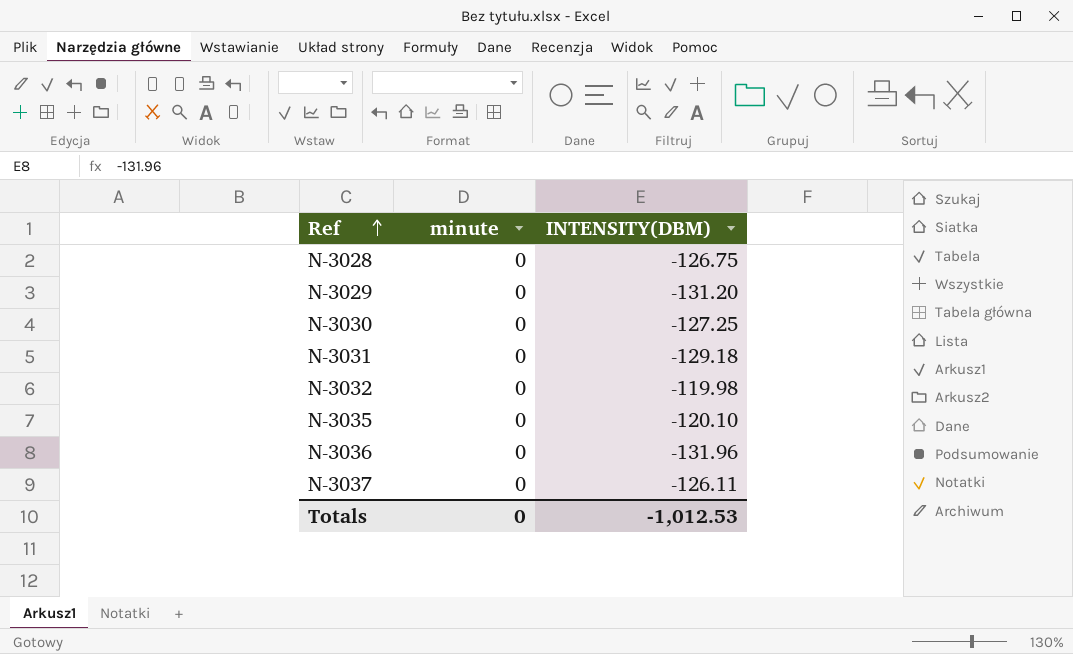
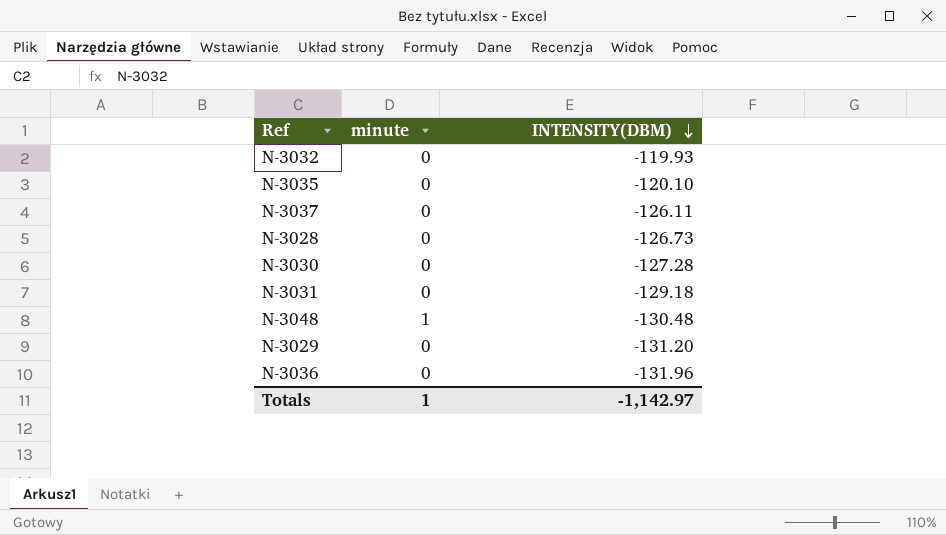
row order: Ref ascending -> INTENSITY(DBM) descending
N-3032 | INTENSITY(DBM): -119.98 -> -119.93
N-3028 | INTENSITY(DBM): -126.75 -> -126.73
N-3030 | INTENSITY(DBM): -127.25 -> -127.28
row N-3048: none -> 1 | -130.48
Totals | minute: 0 -> 1
Totals | INTENSITY(DBM): -1,012.53 -> -1,142.97

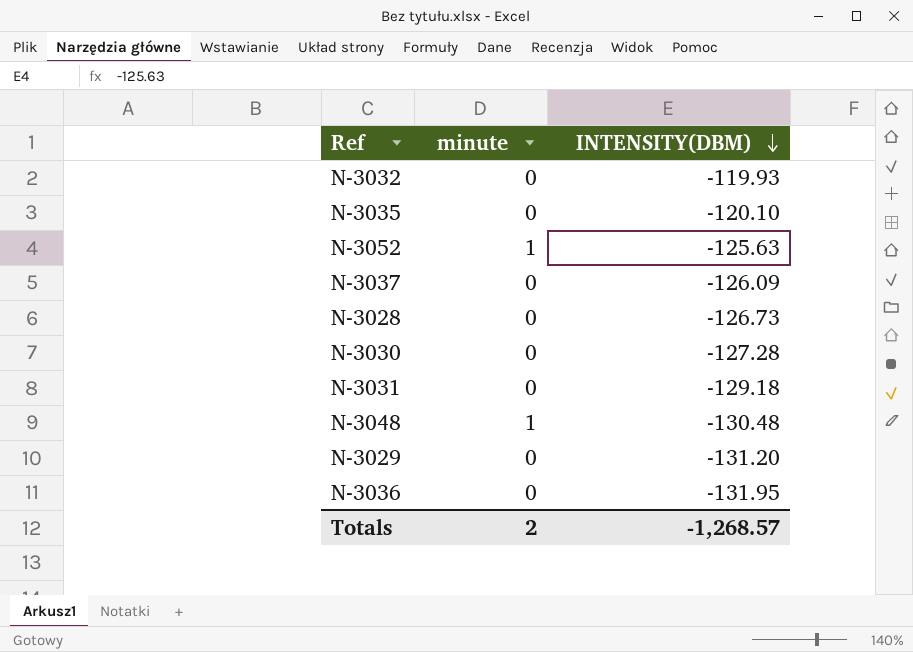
row N-3052: none -> 1 | -125.63
N-3037 | INTENSITY(DBM): -126.11 -> -126.09
N-3036 | INTENSITY(DBM): -131.96 -> -131.95
Totals | minute: 1 -> 2
Totals | INTENSITY(DBM): -1,142.97 -> -1,268.57

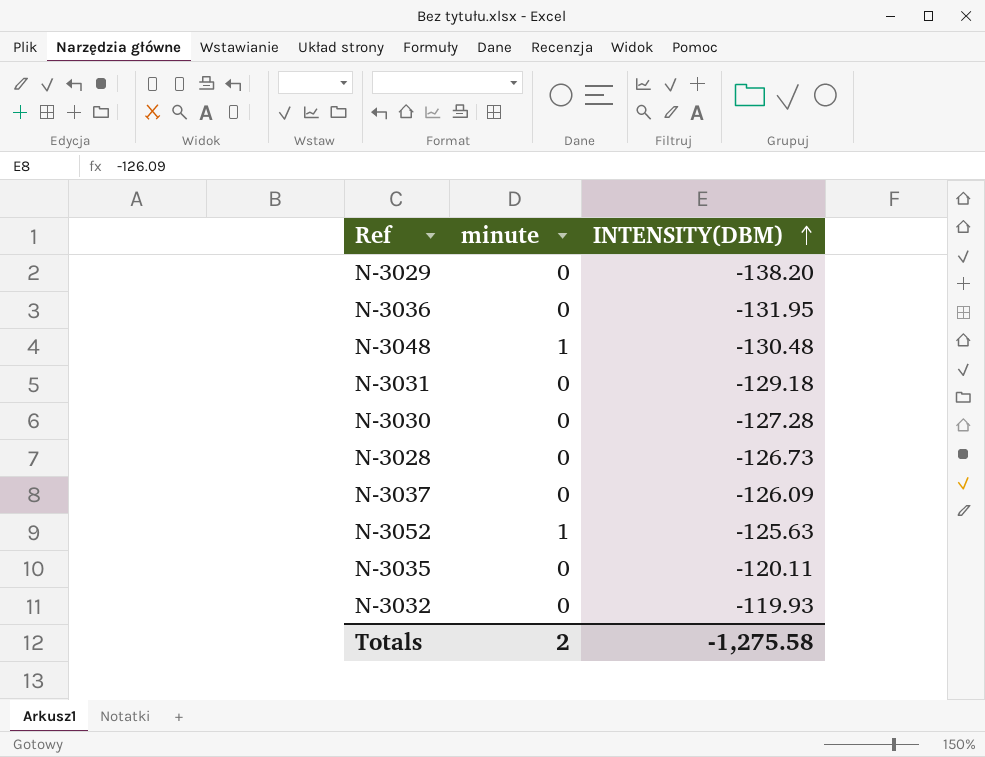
row order: INTENSITY(DBM) descending -> INTENSITY(DBM) ascending
N-3029 | INTENSITY(DBM): -131.20 -> -138.20
N-3035 | INTENSITY(DBM): -120.10 -> -120.11
Totals | INTENSITY(DBM): -1,268.57 -> -1,275.58

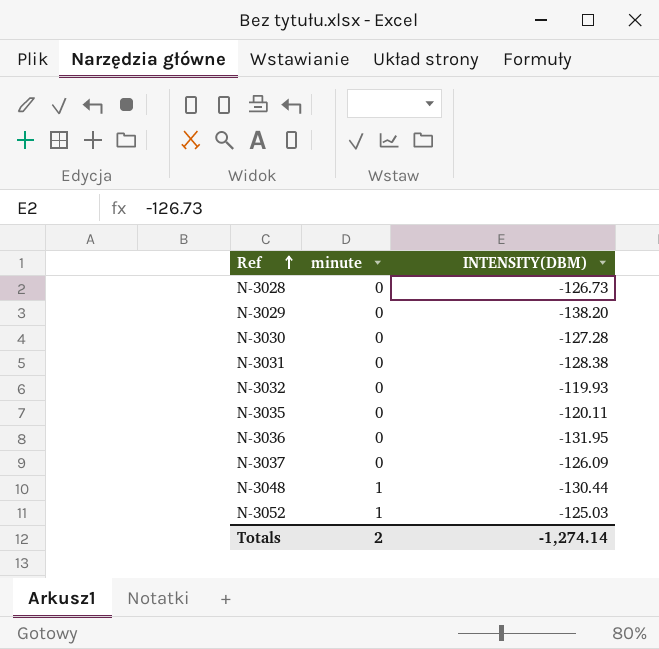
row order: INTENSITY(DBM) ascending -> Ref ascending
N-3031 | INTENSITY(DBM): -129.18 -> -128.38
N-3048 | INTENSITY(DBM): -130.48 -> -130.44
N-3052 | INTENSITY(DBM): -125.63 -> -125.03
Totals | INTENSITY(DBM): -1,275.58 -> -1,274.14

